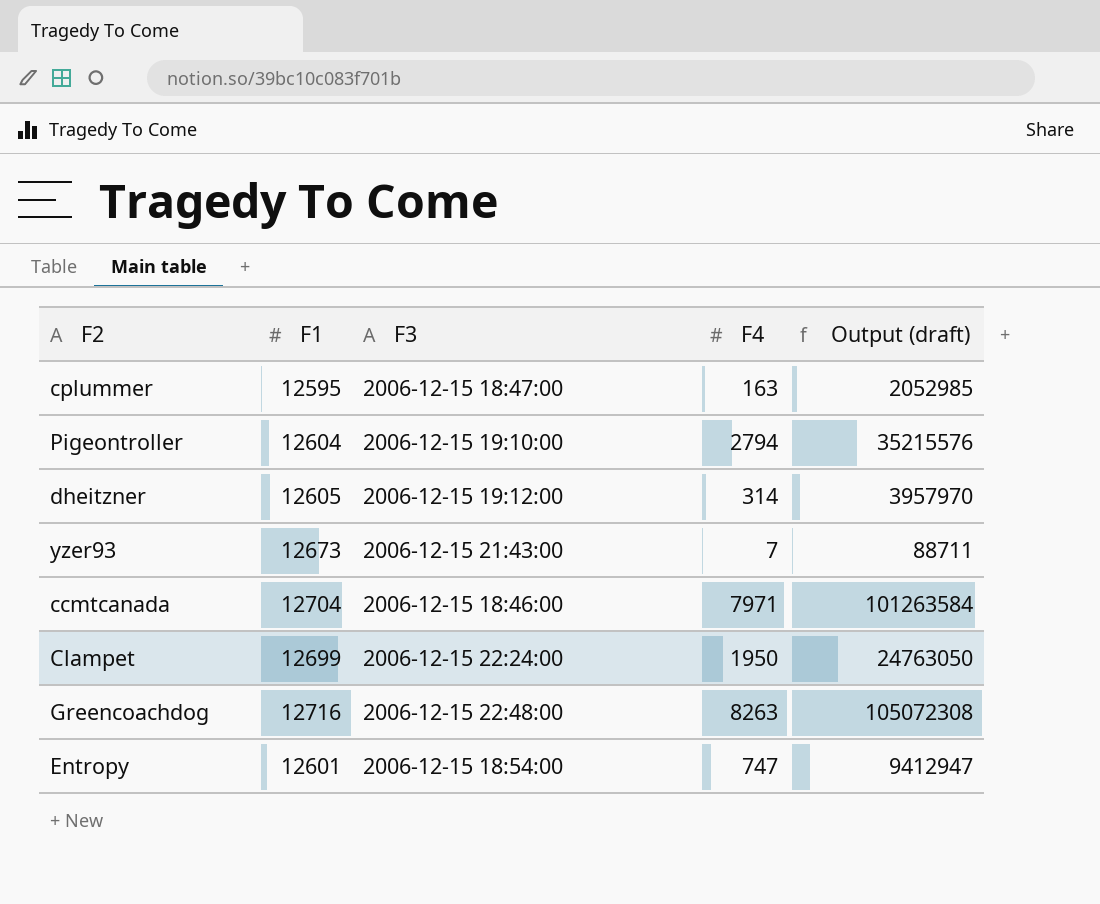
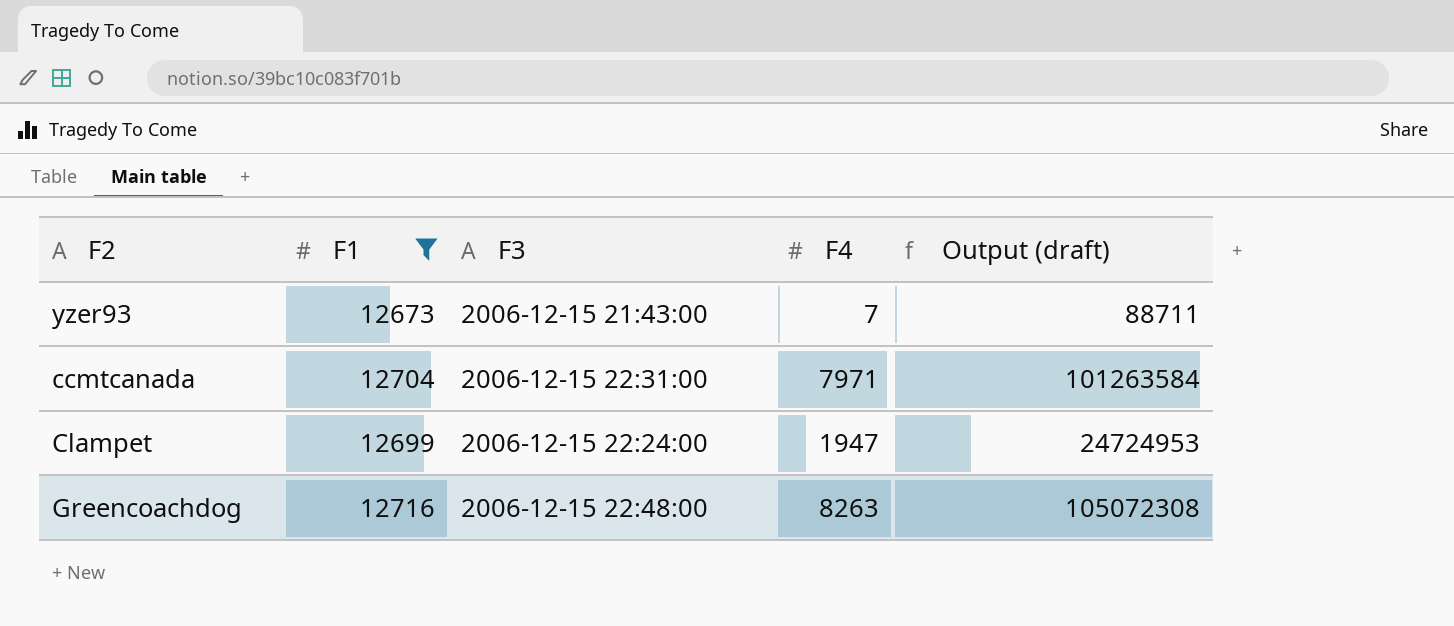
filter: none -> F1 >= 12673
ccmtcanada | F3: 2006-12-15 18:46:00 -> 2006-12-15 22:31:00
Clampet | F4: 1950 -> 1947
Clampet | Output (draft): 24763050 -> 24724953

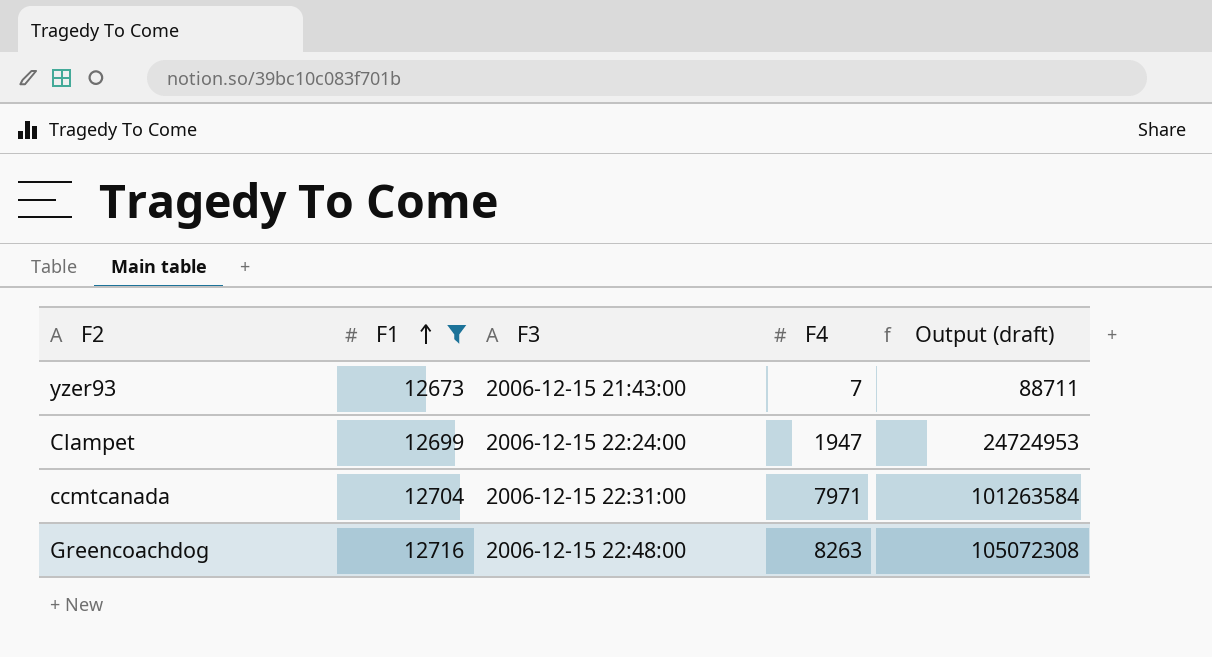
row order: none -> F1 ascending

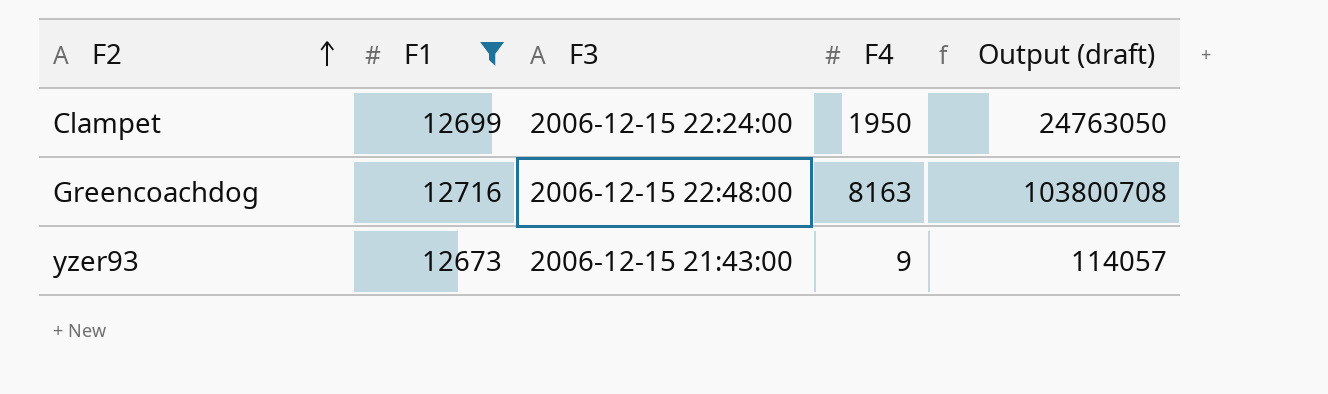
row order: F1 ascending -> F2 ascending
row ccmtcanada: 12704 | 2006-12-15 22:31:00 | 7971 | 101263584 -> none
Clampet | F4: 1947 -> 1950
Clampet | Output (draft): 24724953 -> 24763050
Greencoachdog | F4: 8263 -> 8163
Greencoachdog | Output (draft): 105072308 -> 103800708
yzer93 | F4: 7 -> 9
yzer93 | Output (draft): 88711 -> 114057

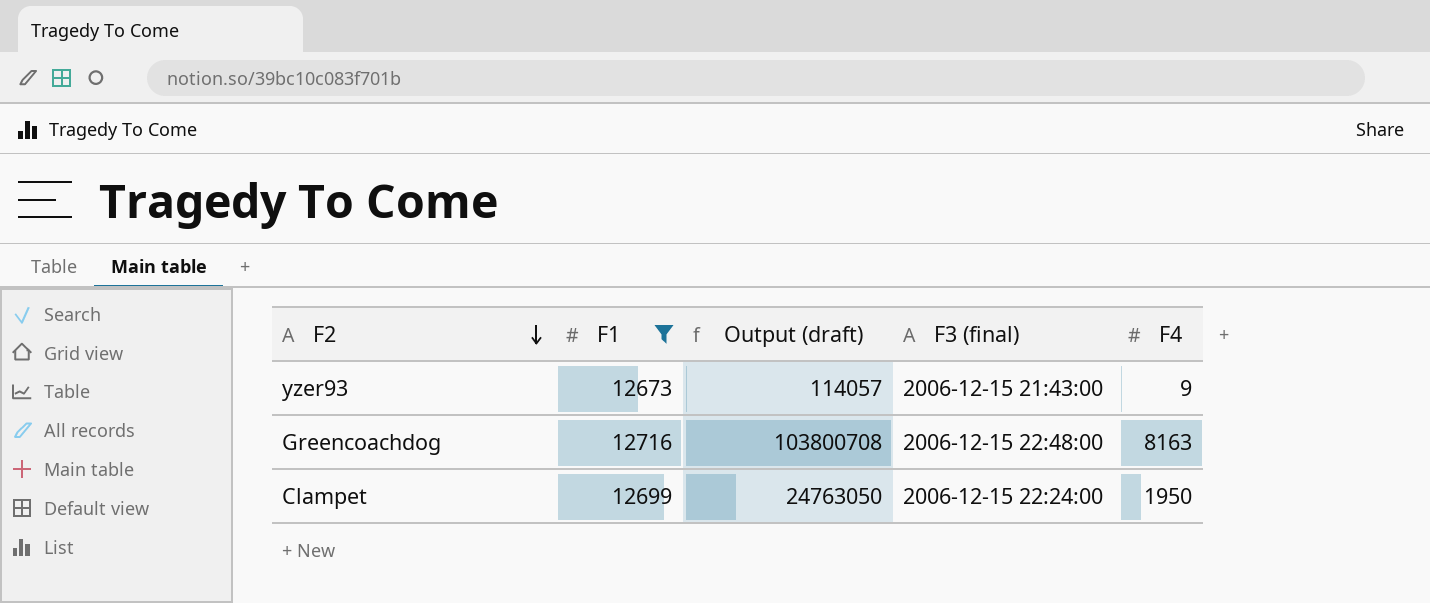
row order: F2 ascending -> F2 descending
column Output (draft) | position: 5 -> 3
column name: F3 -> F3 (final)

